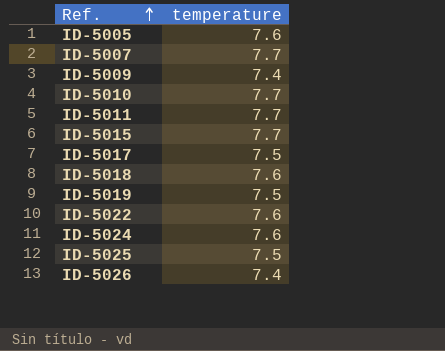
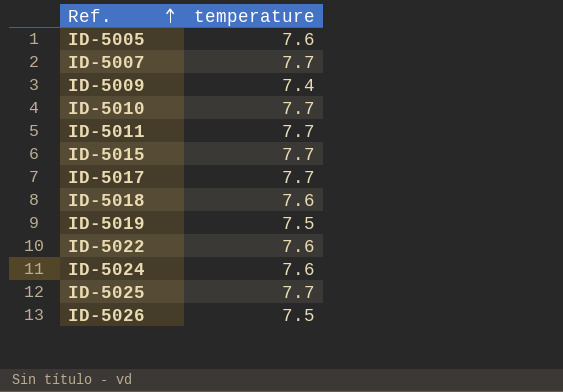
ID-5017 | temperature: 7.5 -> 7.7
ID-5025 | temperature: 7.5 -> 7.7
ID-5026 | temperature: 7.4 -> 7.5

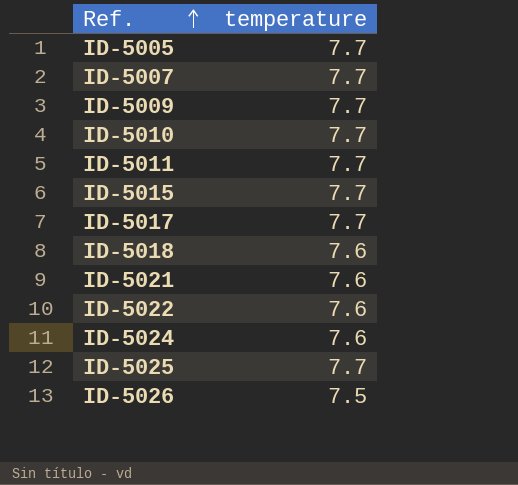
row ID-5019: 7.5 -> none
ID-5005 | temperature: 7.6 -> 7.7
ID-5009 | temperature: 7.4 -> 7.7
row ID-5021: none -> 7.6

